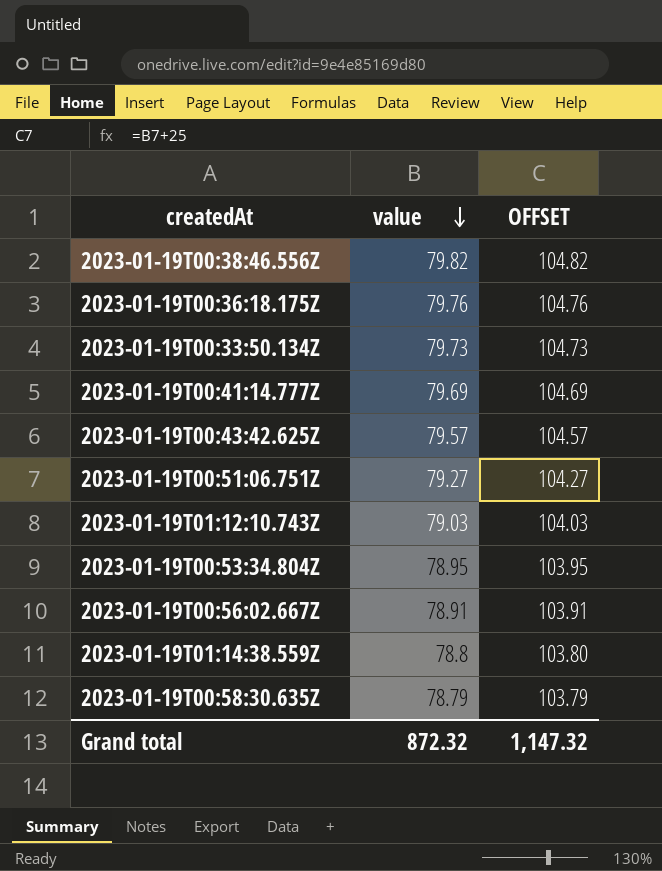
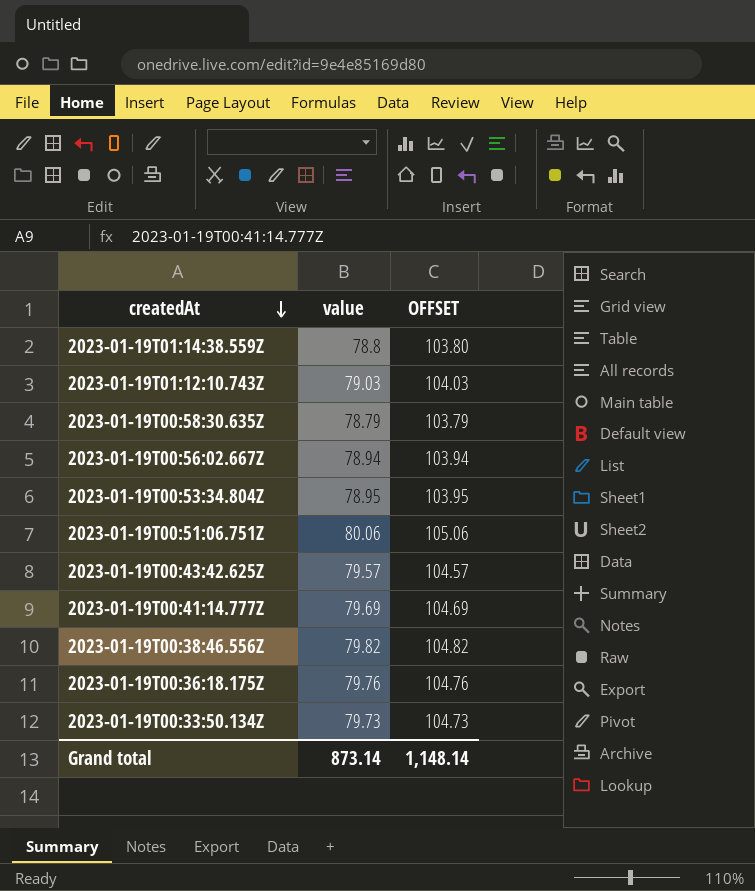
row order: value descending -> createdAt descending
2023-01-19T00:56:02.667Z | value: 78.91 -> 78.94
2023-01-19T00:56:02.667Z | OFFSET: 103.91 -> 103.94
2023-01-19T00:51:06.751Z | value: 79.27 -> 80.06
2023-01-19T00:51:06.751Z | OFFSET: 104.27 -> 105.06
Grand total | value: 872.32 -> 873.14
Grand total | OFFSET: 1,147.32 -> 1,148.14

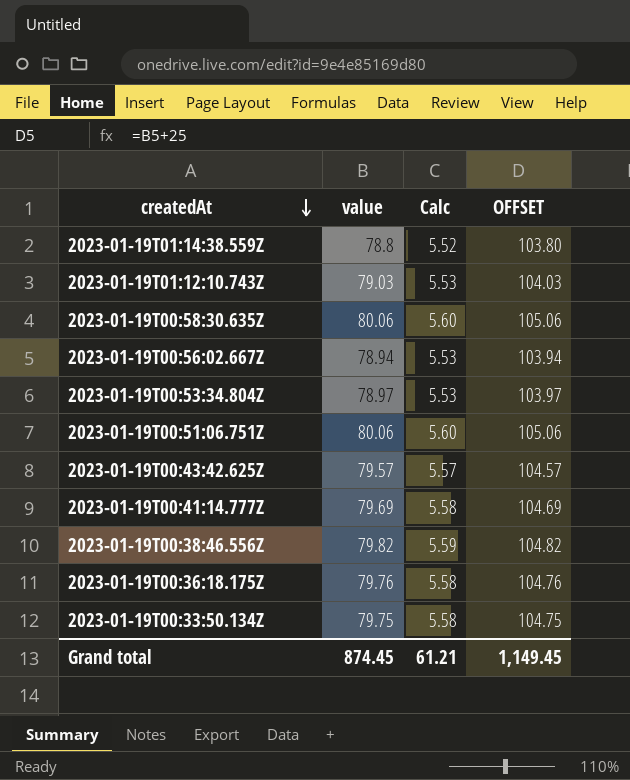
column Calc | formula: none -> [value] * 0.07
2023-01-19T00:58:30.635Z | value: 78.79 -> 80.06
2023-01-19T00:58:30.635Z | OFFSET: 103.79 -> 105.06
2023-01-19T00:53:34.804Z | value: 78.95 -> 78.97
2023-01-19T00:53:34.804Z | OFFSET: 103.95 -> 103.97
2023-01-19T00:33:50.134Z | value: 79.73 -> 79.75
2023-01-19T00:33:50.134Z | OFFSET: 104.73 -> 104.75
Grand total | value: 873.14 -> 874.45
Grand total | OFFSET: 1,148.14 -> 1,149.45

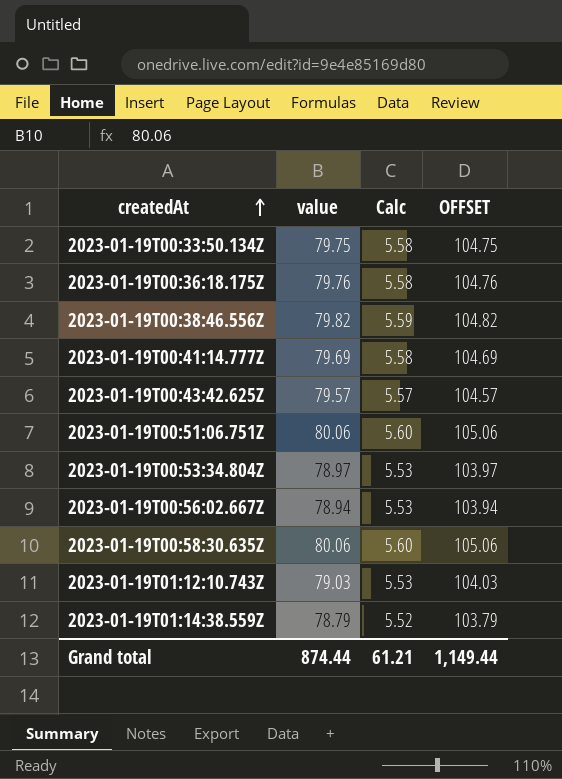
row order: createdAt descending -> createdAt ascending
2023-01-19T01:14:38.559Z | value: 78.8 -> 78.79
2023-01-19T01:14:38.559Z | OFFSET: 103.80 -> 103.79
Grand total | value: 874.45 -> 874.44
Grand total | OFFSET: 1,149.45 -> 1,149.44

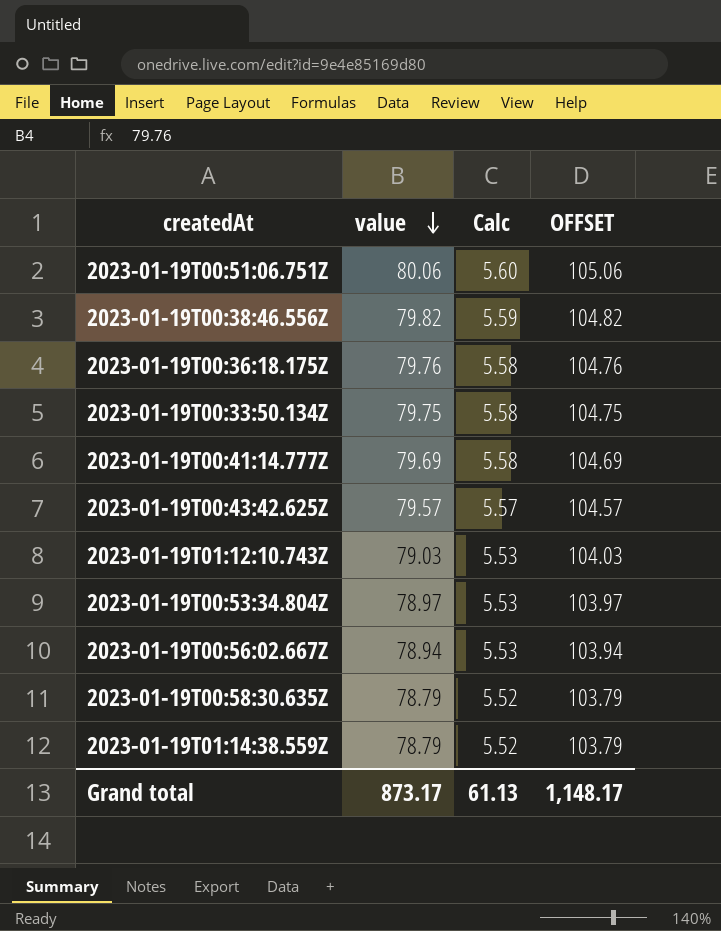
row order: createdAt ascending -> value descending
2023-01-19T00:58:30.635Z | value: 80.06 -> 78.79
2023-01-19T00:58:30.635Z | Calc: 5.60 -> 5.52
2023-01-19T00:58:30.635Z | OFFSET: 105.06 -> 103.79
Grand total | value: 874.44 -> 873.17
Grand total | Calc: 61.21 -> 61.13
Grand total | OFFSET: 1,149.44 -> 1,148.17

